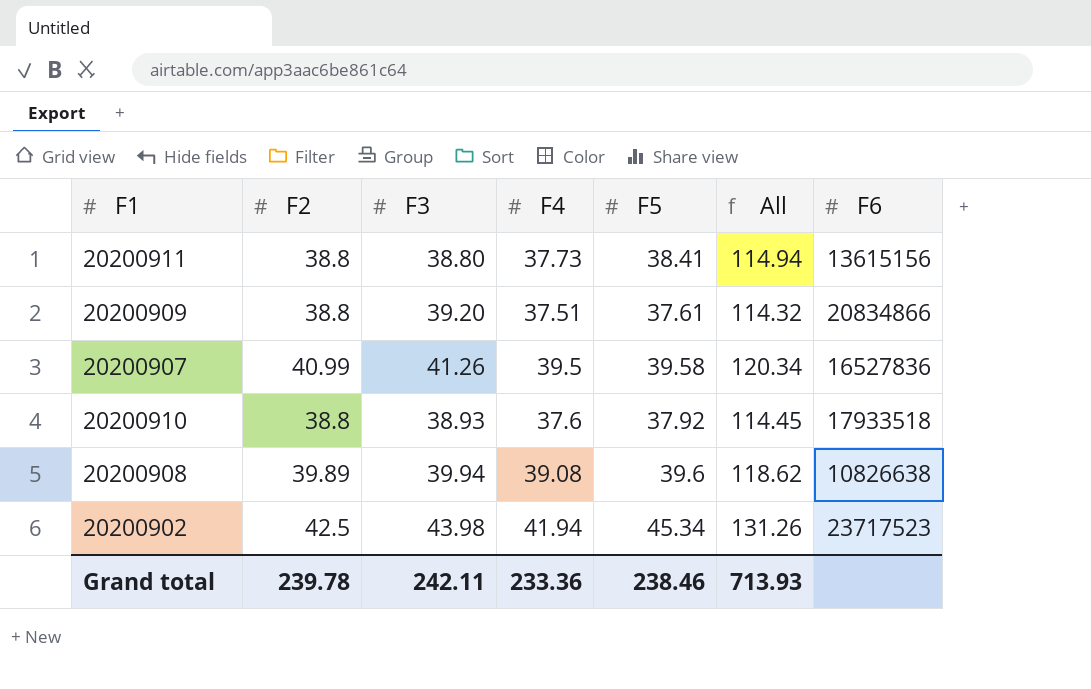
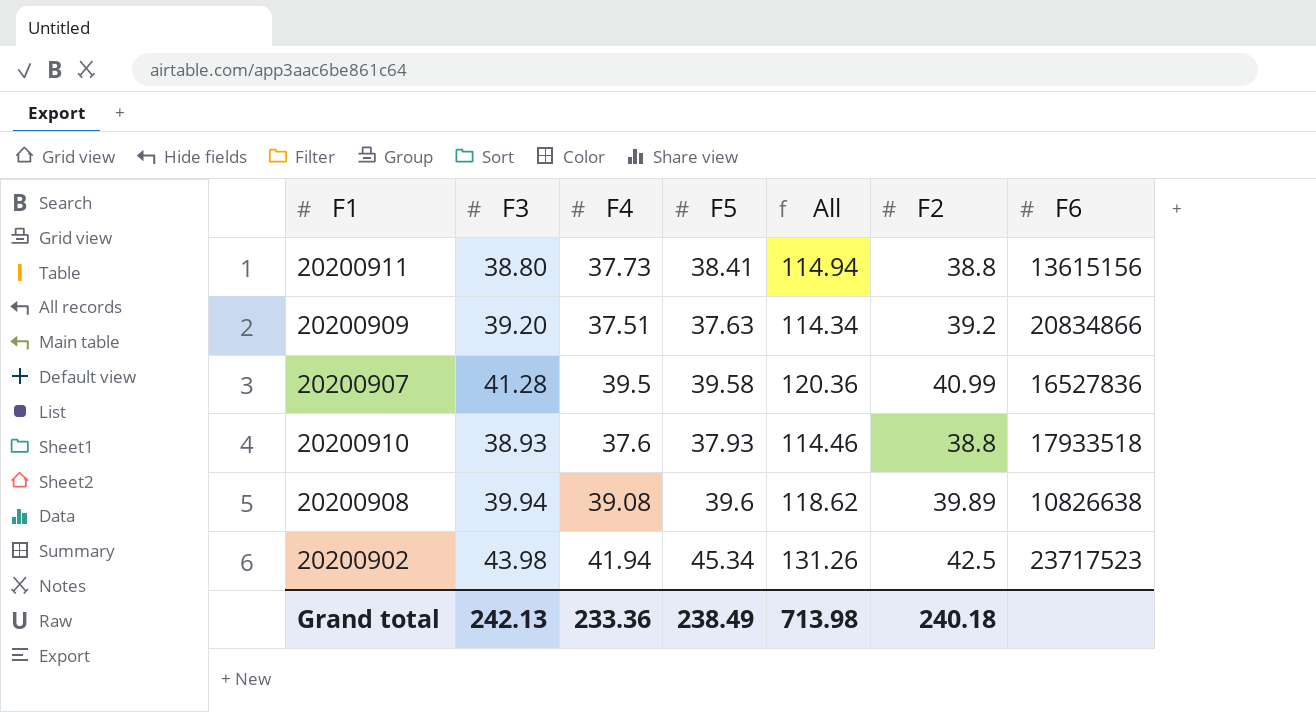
column F2 | position: 2 -> 6
20200909 | F5: 37.61 -> 37.63
20200909 | All: 114.32 -> 114.34
20200909 | F2: 38.8 -> 39.2
20200907 | F3: 41.26 -> 41.28
20200907 | All: 120.34 -> 120.36
20200910 | F5: 37.92 -> 37.93
20200910 | All: 114.45 -> 114.46
Grand total | F3: 242.11 -> 242.13
Grand total | F5: 238.46 -> 238.49
Grand total | All: 713.93 -> 713.98
Grand total | F2: 239.78 -> 240.18

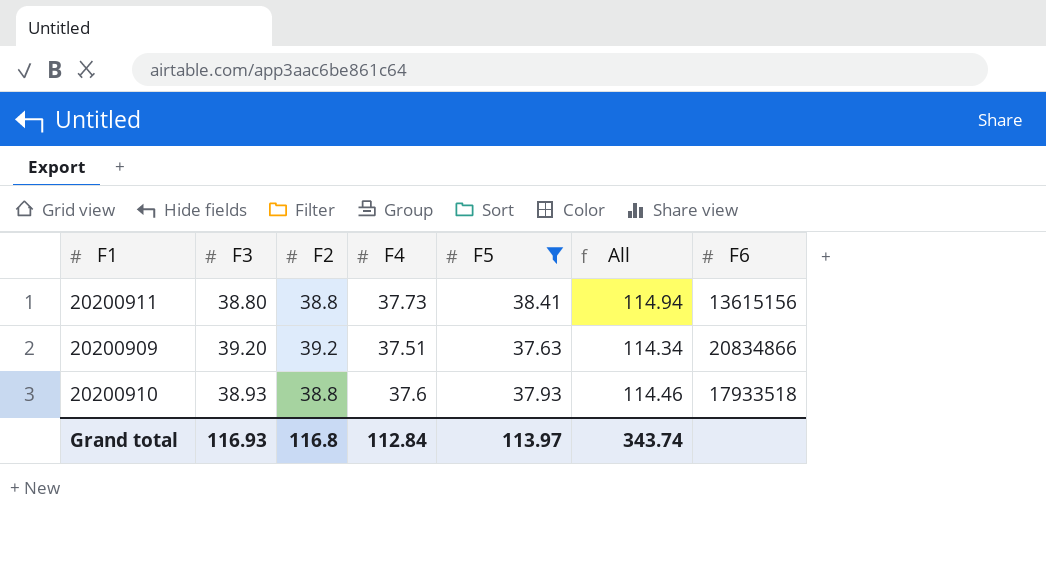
filter: none -> F5 <= 38.41
column F2 | position: 6 -> 3
Grand total | F3: 242.13 -> 116.93
Grand total | F2: 240.18 -> 116.8
Grand total | F4: 233.36 -> 112.84
Grand total | F5: 238.49 -> 113.97
Grand total | All: 713.98 -> 343.74

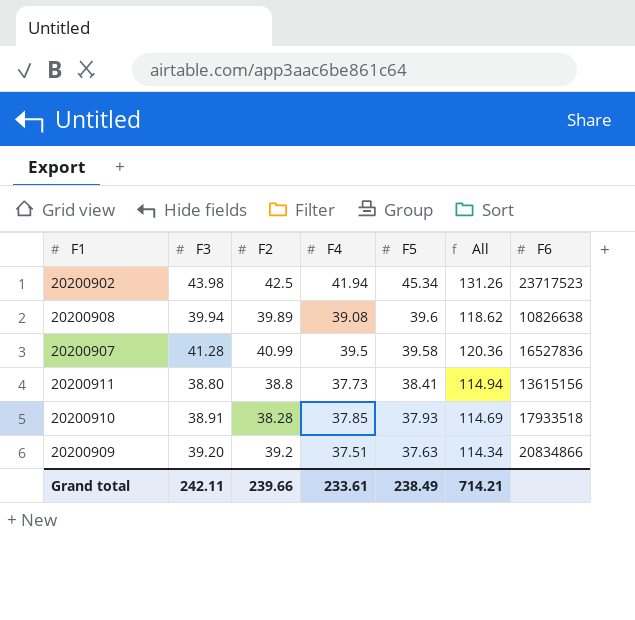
filter: F5 <= 38.41 -> none
row order: none -> F5 descending
20200910 | F3: 38.93 -> 38.91
20200910 | F2: 38.8 -> 38.28
20200910 | F4: 37.6 -> 37.85
20200910 | All: 114.46 -> 114.69
Grand total | F3: 116.93 -> 242.11
Grand total | F2: 116.8 -> 239.66
Grand total | F4: 112.84 -> 233.61
Grand total | F5: 113.97 -> 238.49
Grand total | All: 343.74 -> 714.21

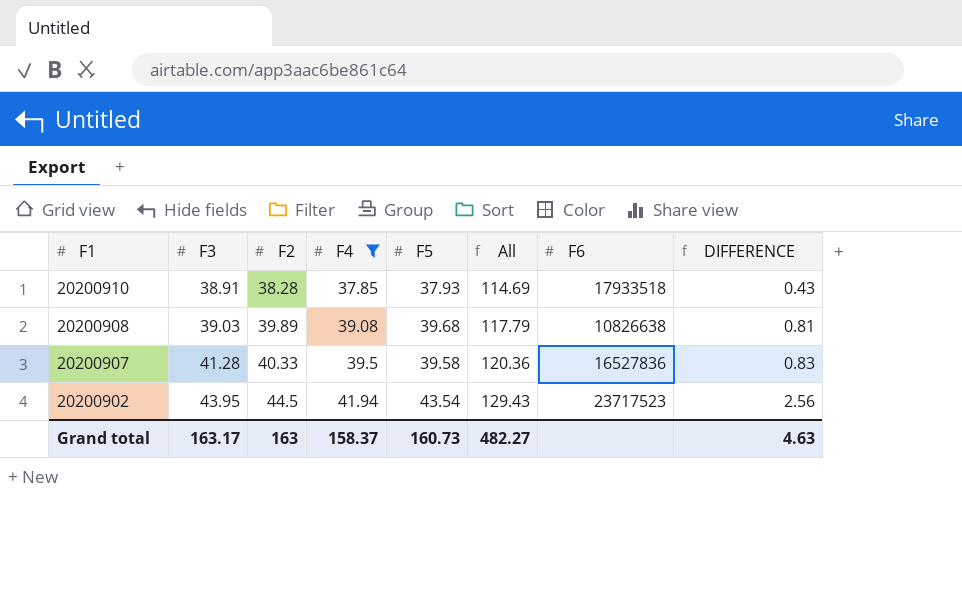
filter: none -> F4 >= 37.85
row order: F5 descending -> F1 descending
column DIFFERENCE | formula: none -> [F2] - [F4]
20200908 | F3: 39.94 -> 39.03
20200908 | F5: 39.6 -> 39.68
20200908 | All: 118.62 -> 117.79
20200907 | F2: 40.99 -> 40.33
20200902 | F3: 43.98 -> 43.95
20200902 | F2: 42.5 -> 44.5
20200902 | F5: 45.34 -> 43.54
20200902 | All: 131.26 -> 129.43
Grand total | F3: 242.11 -> 163.17
Grand total | F2: 239.66 -> 163
Grand total | F4: 233.61 -> 158.37
Grand total | F5: 238.49 -> 160.73
Grand total | All: 714.21 -> 482.27

